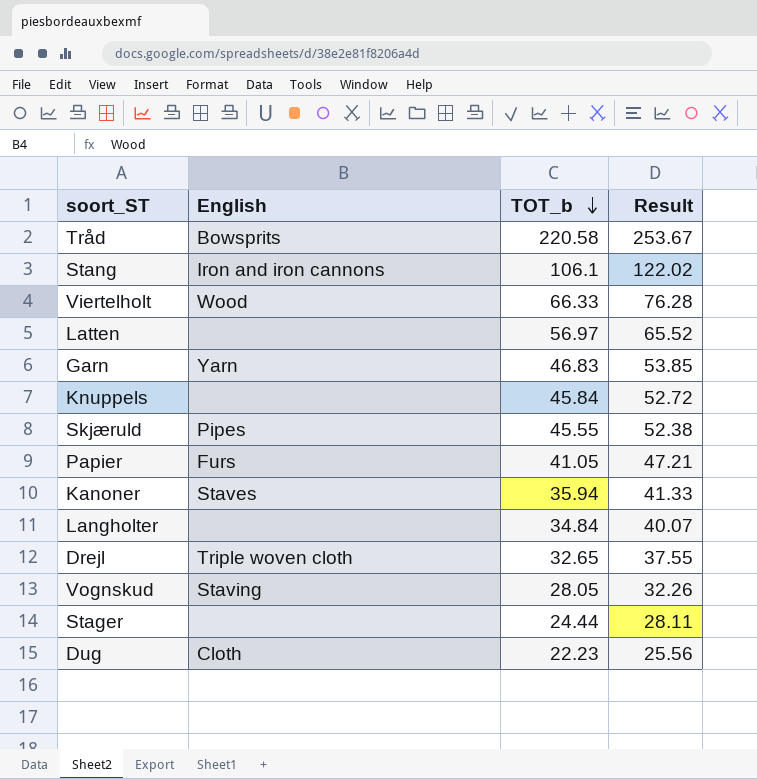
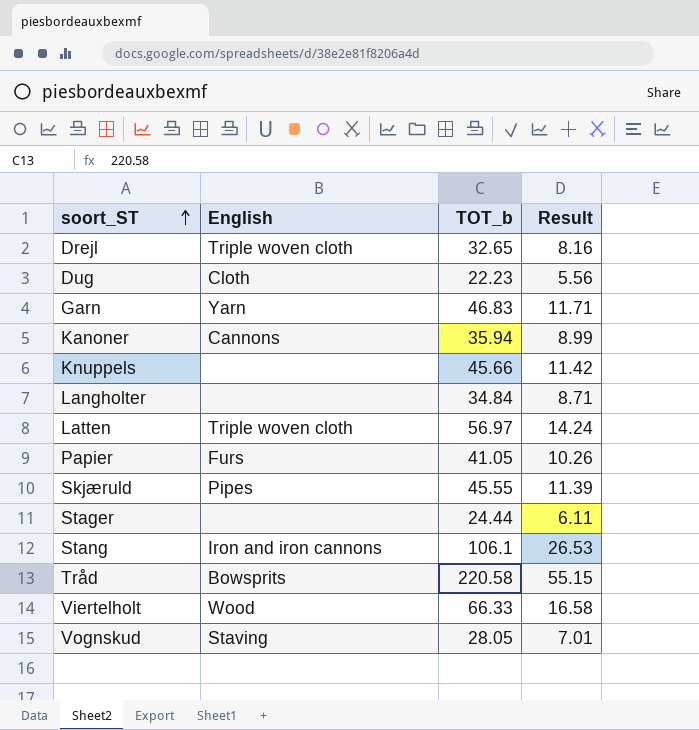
row order: TOT_b descending -> soort_ST ascending
column Result | formula: [TOT_b] * 1.15 -> [TOT_b] * 0.25
Kanoner | English: Staves -> Cannons
Knuppels | TOT_b: 45.84 -> 45.66
Latten | English: none -> Triple woven cloth

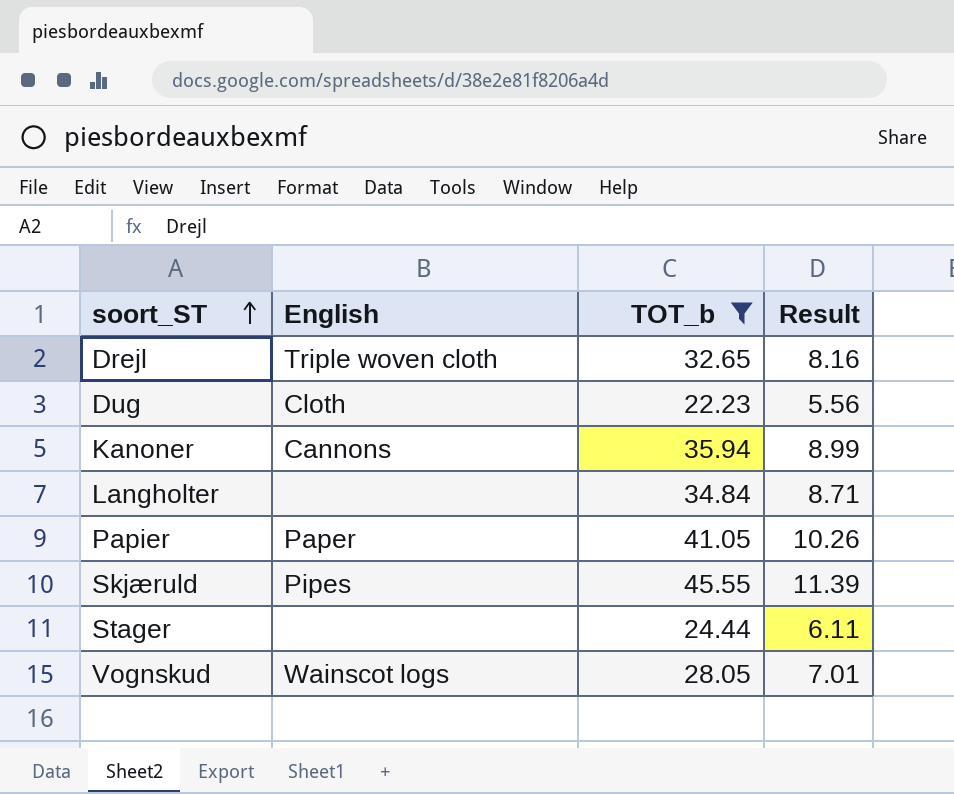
filter: none -> TOT_b <= 45.55
Papier | English: Furs -> Paper
Vognskud | English: Staving -> Wainscot logs

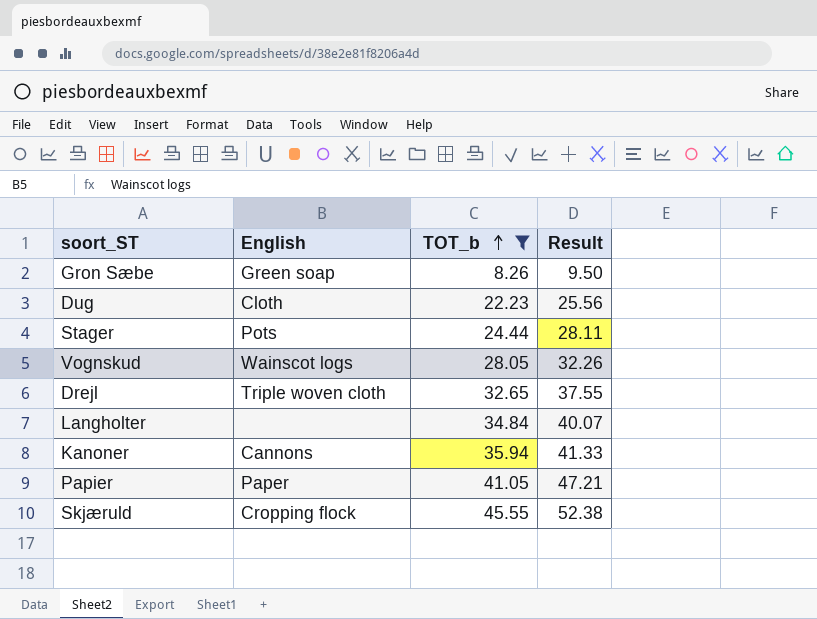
row order: soort_ST ascending -> TOT_b ascending
column Result | formula: [TOT_b] * 0.25 -> [TOT_b] * 1.15
row Gron Sæbe: none -> Green soap | 8.26 | 9.50
Stager | English: none -> Pots
Skjæruld | English: Pipes -> Cropping flock

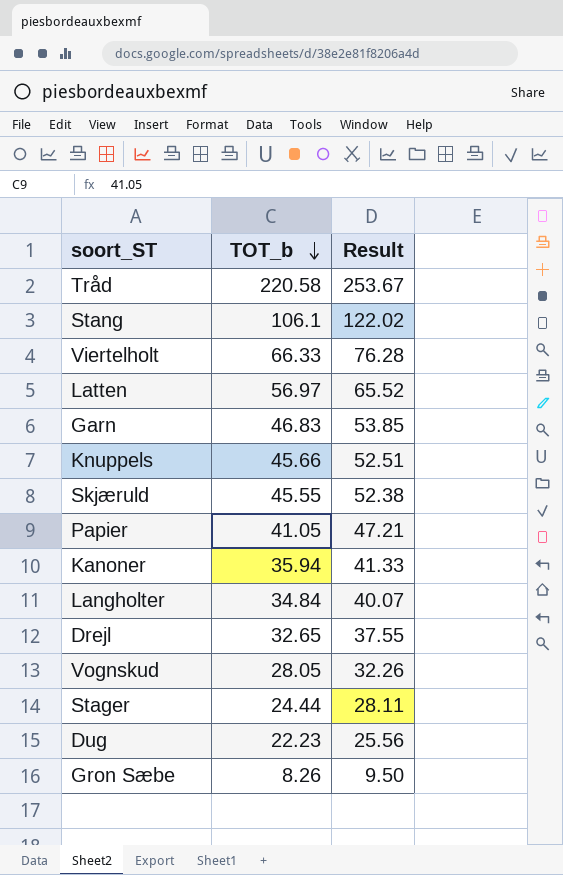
filter: TOT_b <= 45.55 -> none
row order: TOT_b ascending -> TOT_b descending
column English | position: 2 -> none

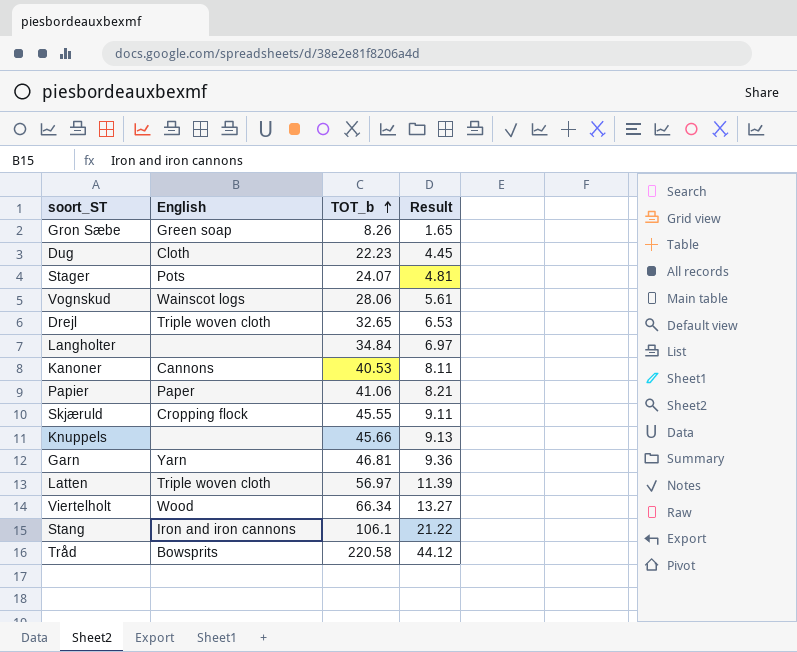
row order: TOT_b descending -> TOT_b ascending
column English | position: none -> 2
column Result | formula: [TOT_b] * 1.15 -> [TOT_b] * 0.2
Stager | TOT_b: 24.44 -> 24.07
Vognskud | TOT_b: 28.05 -> 28.06
Kanoner | TOT_b: 35.94 -> 40.53
Papier | TOT_b: 41.05 -> 41.06
Garn | TOT_b: 46.83 -> 46.81
Viertelholt | TOT_b: 66.33 -> 66.34

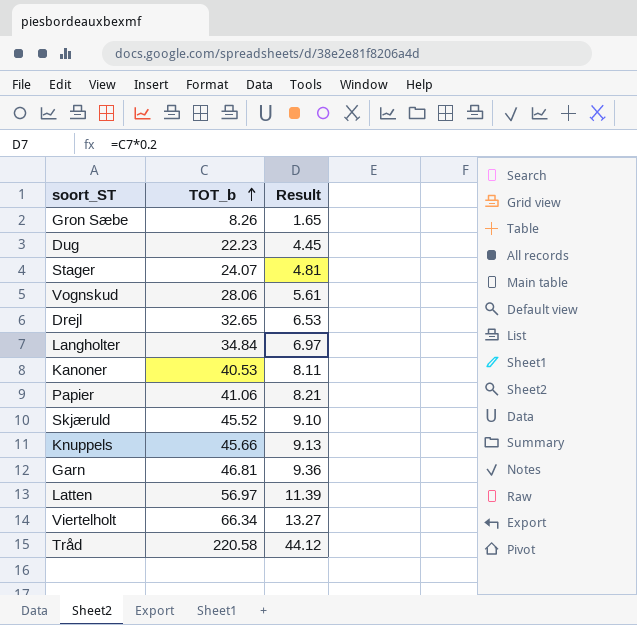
column English | position: 2 -> none
row Stang: Iron and iron cannons | 106.1 | 21.22 -> none
Skjæruld | TOT_b: 45.55 -> 45.52
Skjæruld | Result: 9.11 -> 9.10

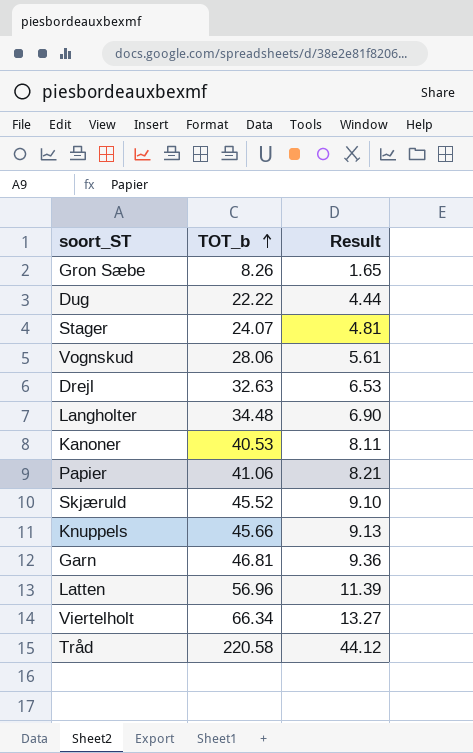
Dug | TOT_b: 22.23 -> 22.22
Dug | Result: 4.45 -> 4.44
Drejl | TOT_b: 32.65 -> 32.63
Langholter | TOT_b: 34.84 -> 34.48
Langholter | Result: 6.97 -> 6.90
Latten | TOT_b: 56.97 -> 56.96

